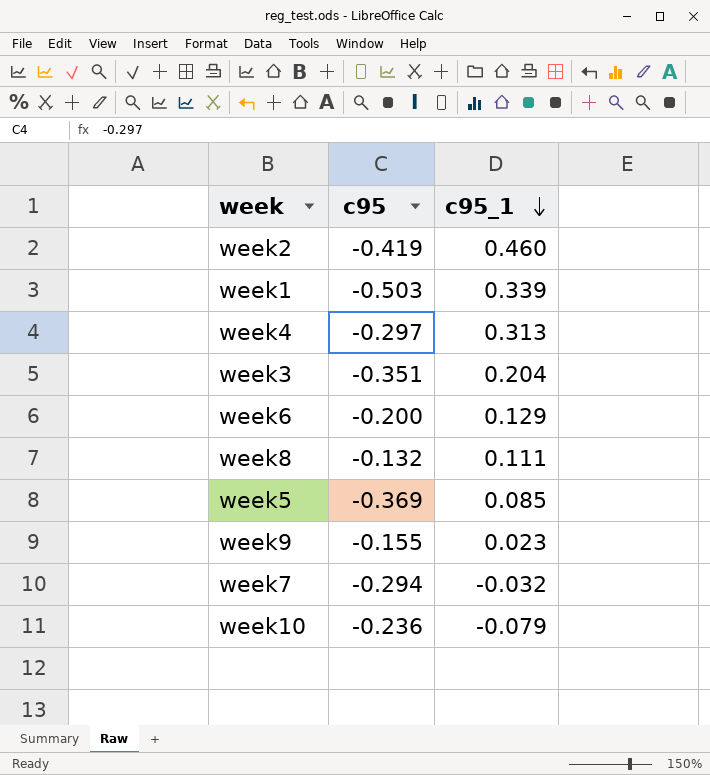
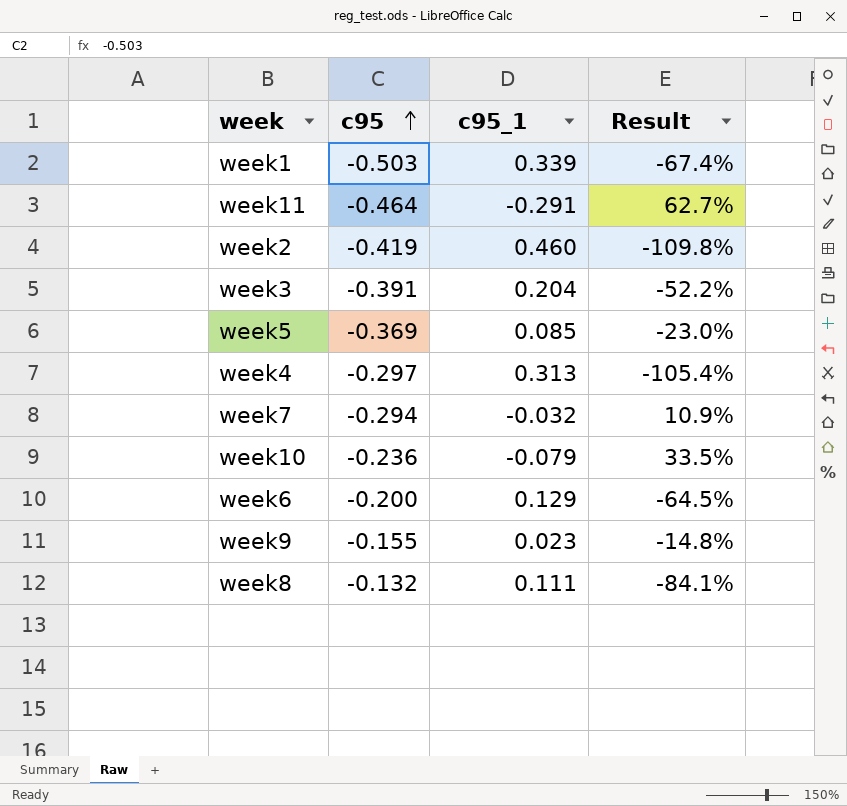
row order: c95_1 descending -> c95 ascending
column Result | formula: none -> [c95_1] / [c95]
row week11: none -> -0.464 | -0.291 | 62.7%
week3 | c95: -0.351 -> -0.391

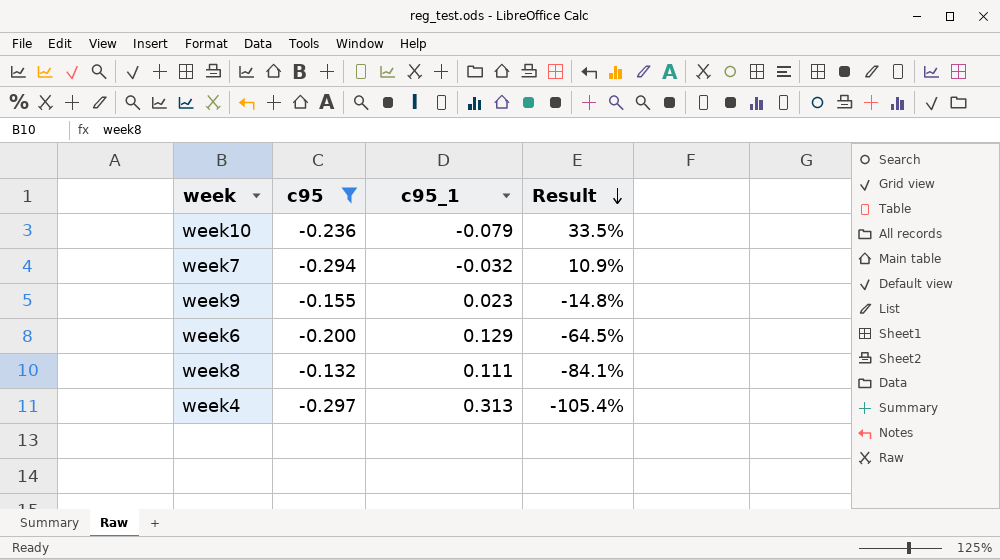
filter: none -> c95 >= -0.297
row order: c95 ascending -> Result descending

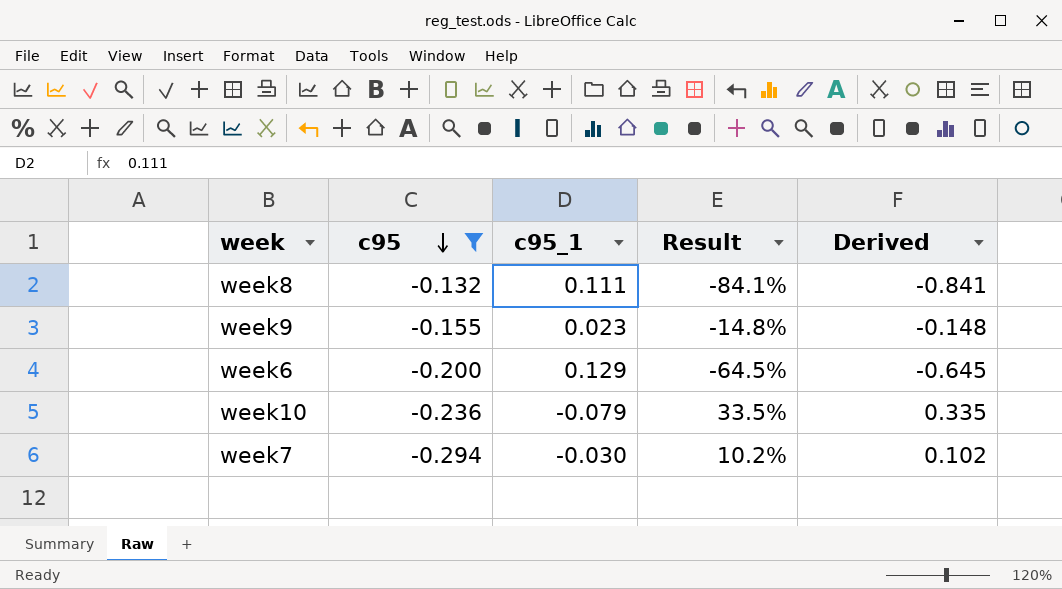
row order: Result descending -> c95 descending
column Derived | formula: none -> [c95_1] / [c95]
row week4: -0.297 | 0.313 | -105.4% -> none
week7 | c95_1: -0.032 -> -0.030
week7 | Result: 10.9% -> 10.2%

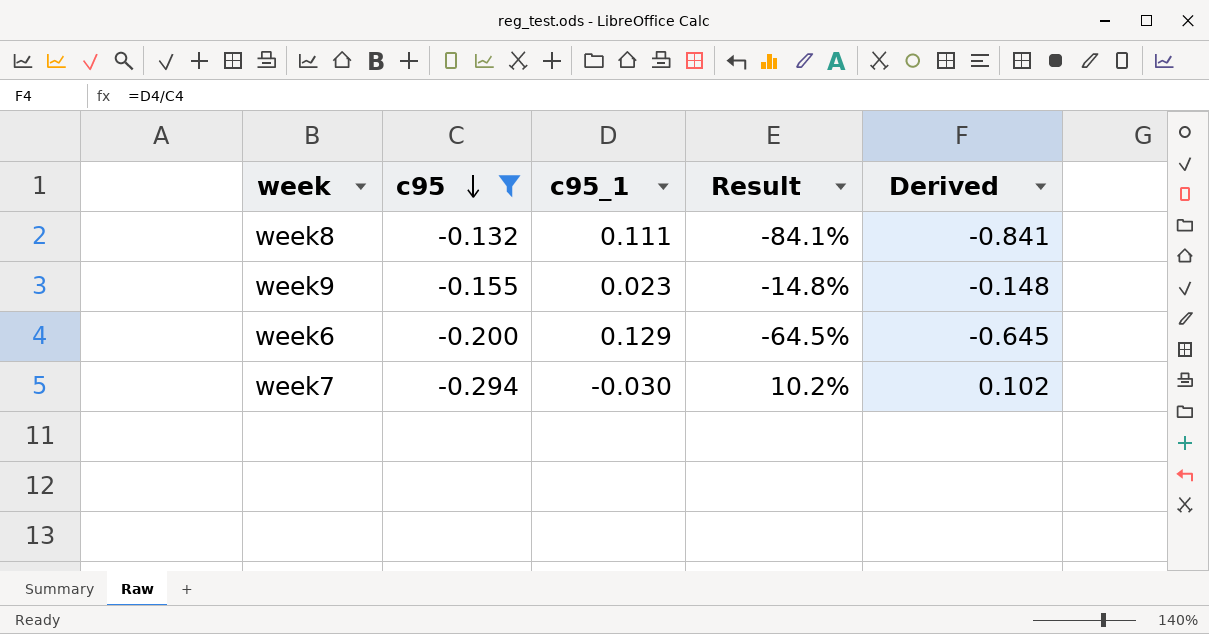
row week10: -0.236 | -0.079 | 33.5% | 0.335 -> none

